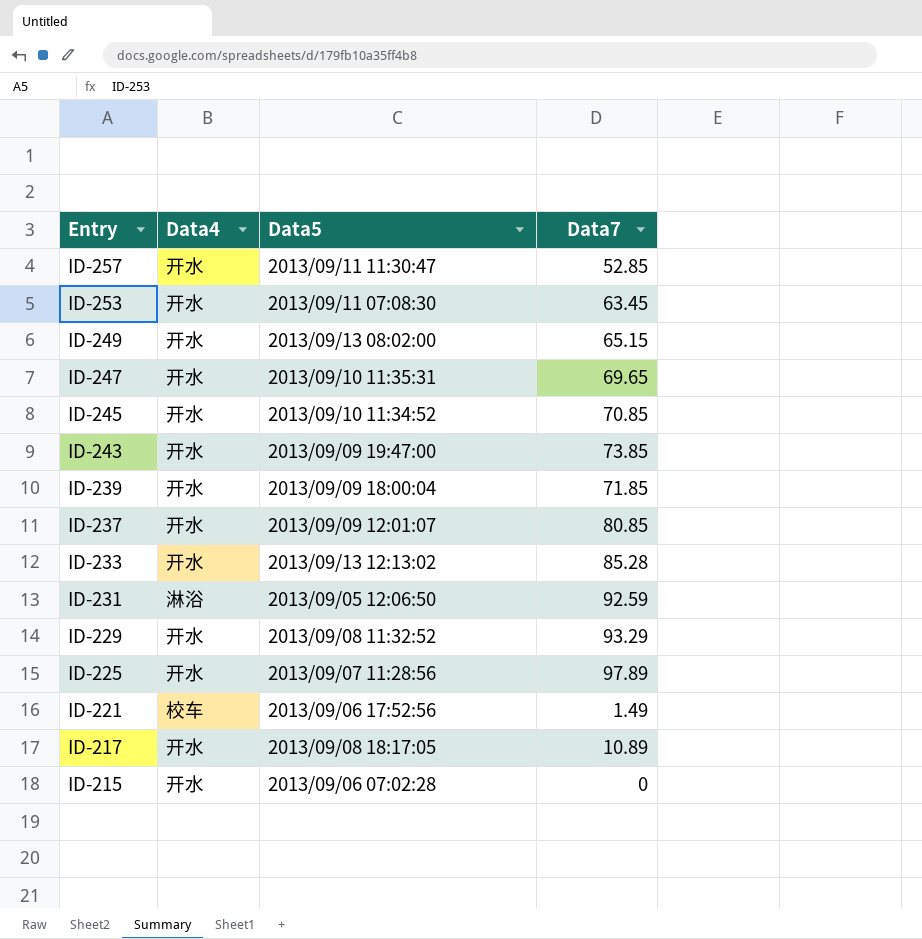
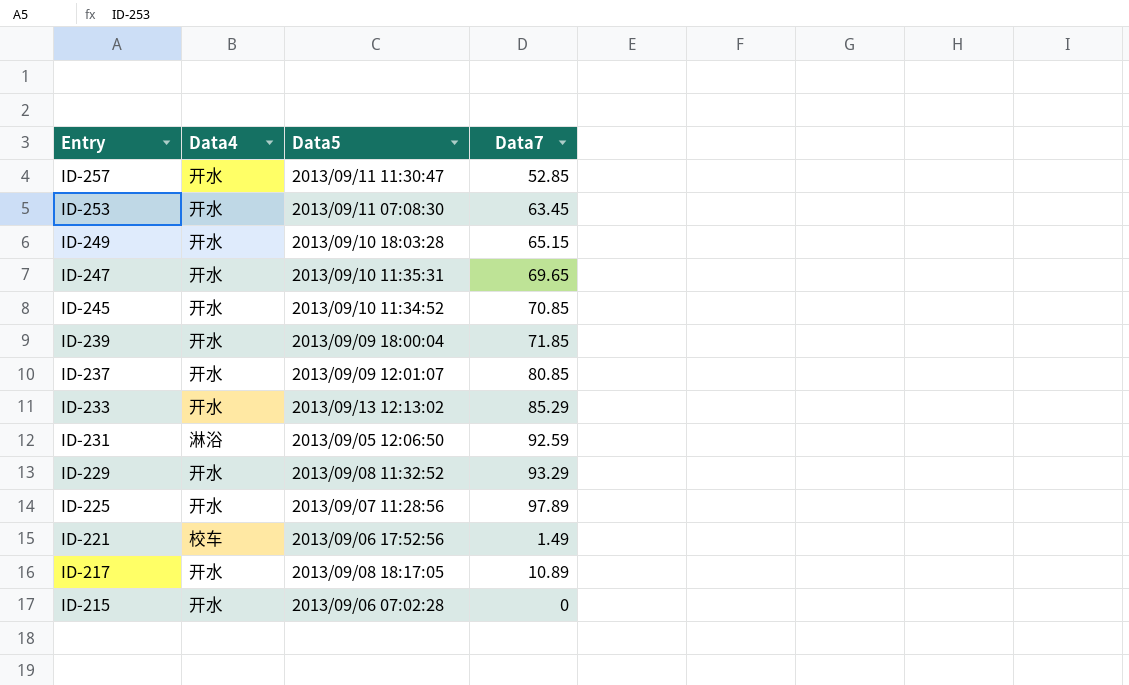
row ID-243: 开水 | 2013/09/09 19:47:00 | 73.85 -> none
ID-249 | Data5: 2013/09/13 08:02:00 -> 2013/09/10 18:03:28
ID-233 | Data7: 85.28 -> 85.29

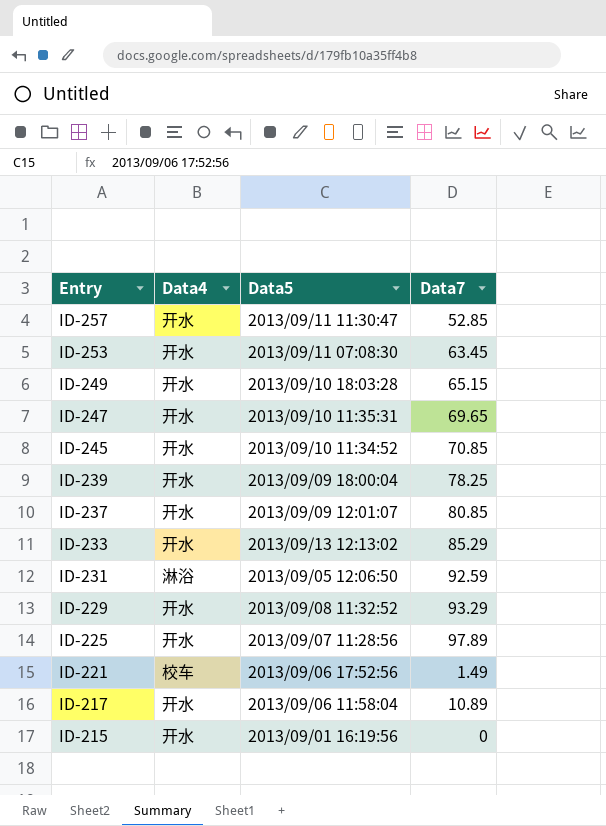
ID-239 | Data7: 71.85 -> 78.25
ID-217 | Data5: 2013/09/08 18:17:05 -> 2013/09/06 11:58:04
ID-215 | Data5: 2013/09/06 07:02:28 -> 2013/09/01 16:19:56

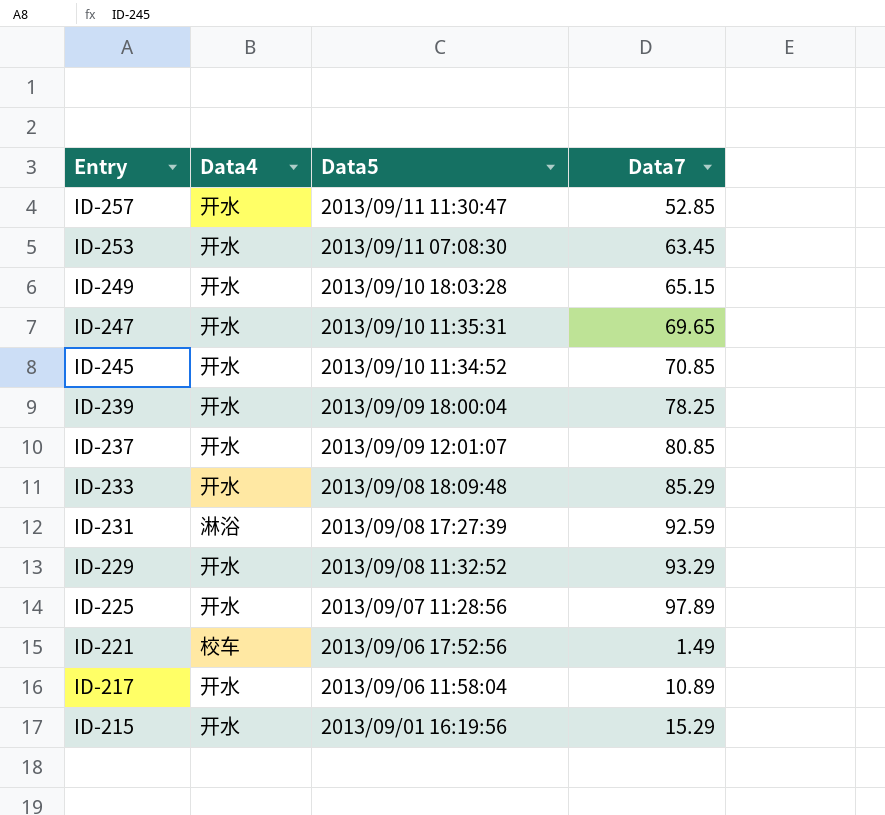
ID-233 | Data5: 2013/09/13 12:13:02 -> 2013/09/08 18:09:48
ID-231 | Data5: 2013/09/05 12:06:50 -> 2013/09/08 17:27:39
ID-215 | Data7: 0 -> 15.29

